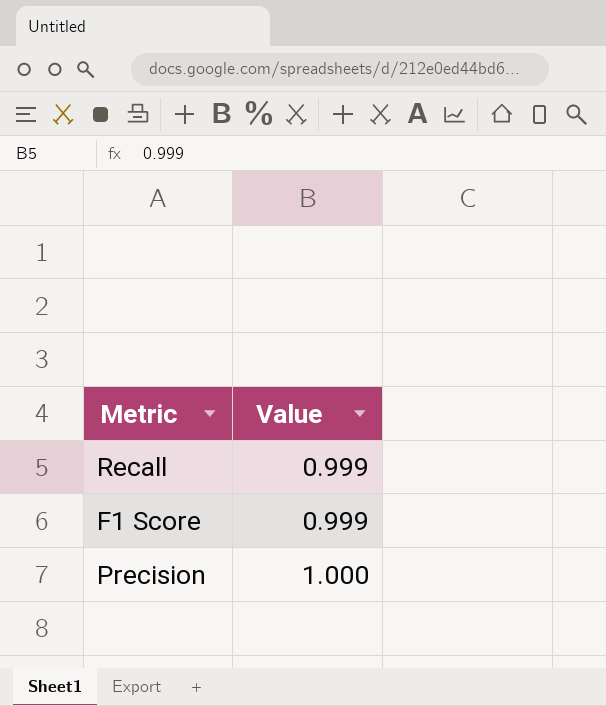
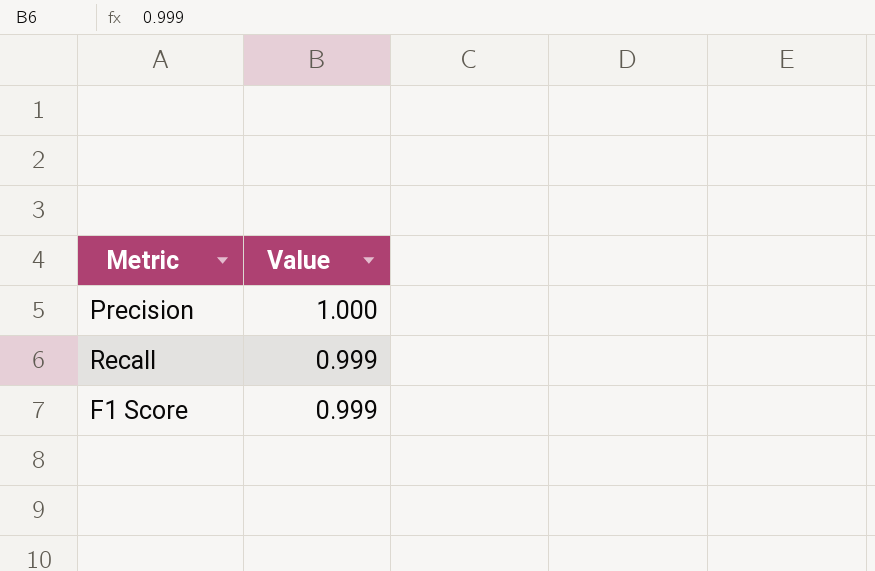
row order: Value ascending -> Value descending

